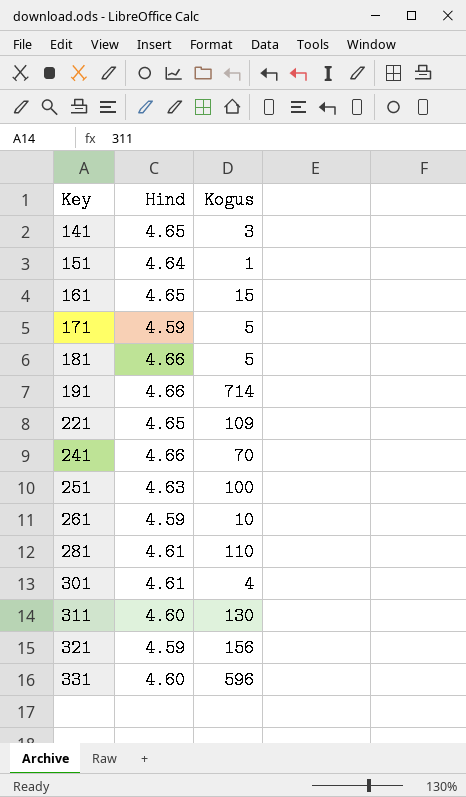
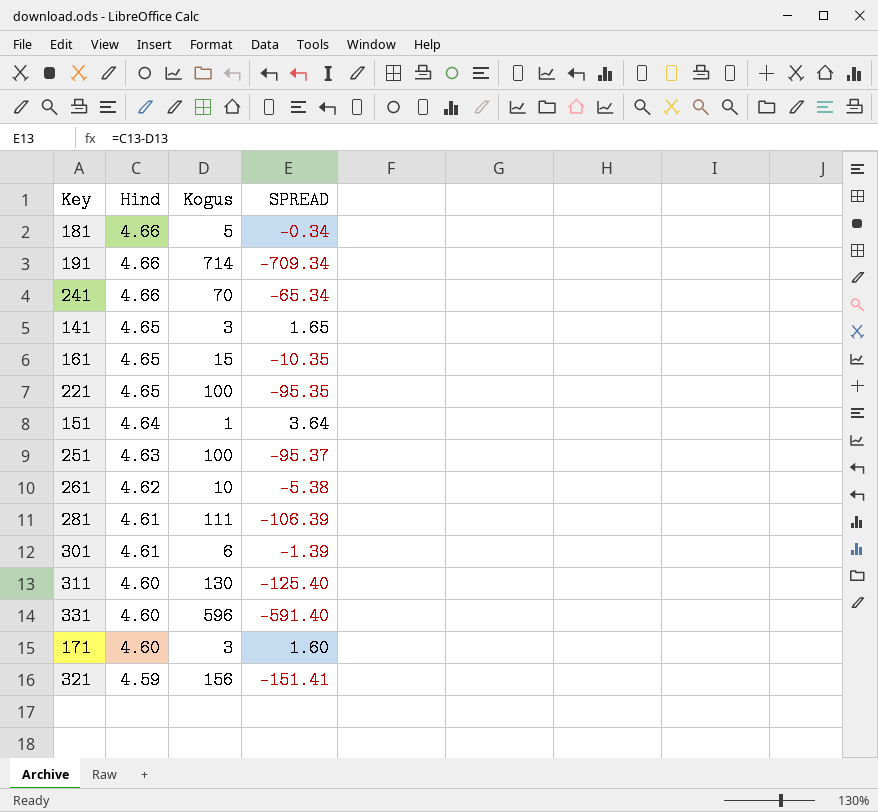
row order: Key ascending -> Hind descending
column SPREAD | formula: none -> [Hind] - [Kogus]
221 | Kogus: 109 -> 100
261 | Hind: 4.59 -> 4.62
281 | Kogus: 110 -> 111
301 | Kogus: 4 -> 6
171 | Hind: 4.59 -> 4.60
171 | Kogus: 5 -> 3

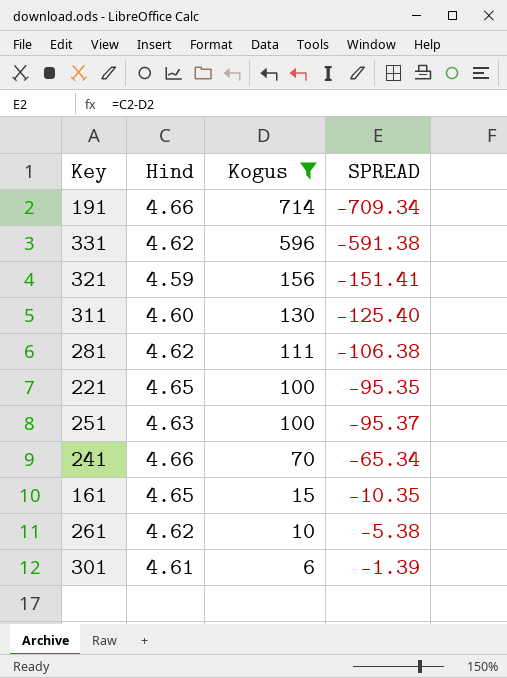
filter: none -> Kogus >= 6
row order: Hind descending -> Kogus descending
331 | Hind: 4.60 -> 4.62
331 | SPREAD: -591.40 -> -591.38
281 | Hind: 4.61 -> 4.62
281 | SPREAD: -106.39 -> -106.38

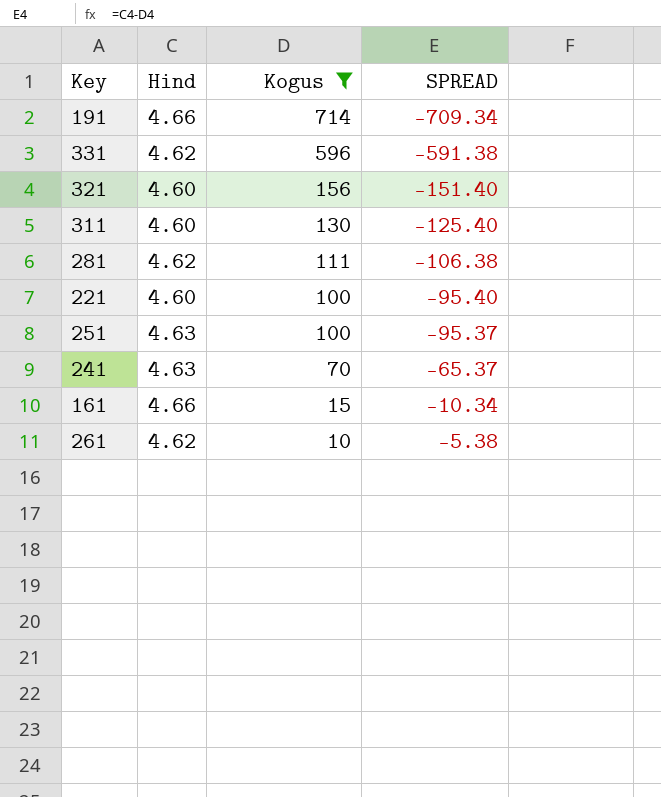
row 301: 4.61 | 6 | -1.39 -> none
321 | Hind: 4.59 -> 4.60
321 | SPREAD: -151.41 -> -151.40
221 | Hind: 4.65 -> 4.60
221 | SPREAD: -95.35 -> -95.40
241 | Hind: 4.66 -> 4.63
241 | SPREAD: -65.34 -> -65.37
161 | Hind: 4.65 -> 4.66
161 | SPREAD: -10.35 -> -10.34

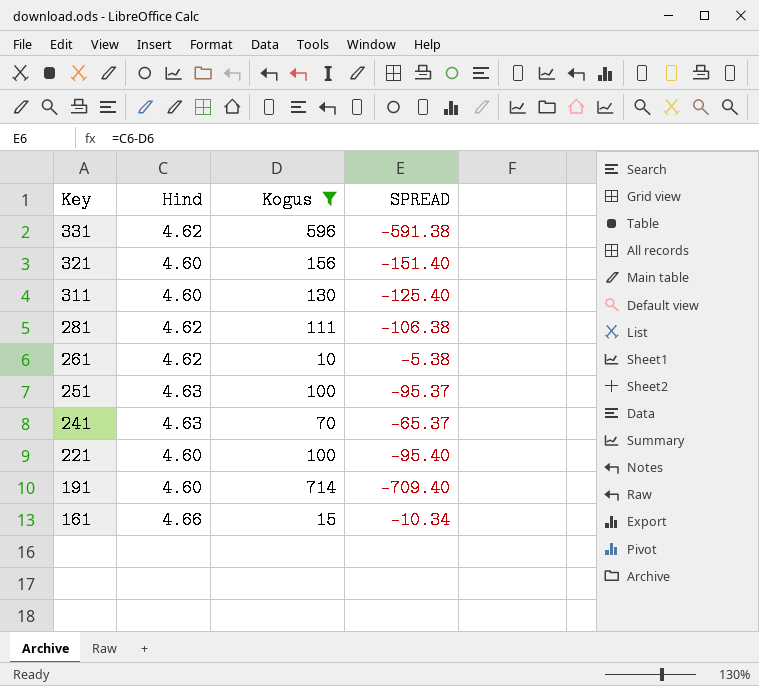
row order: Kogus descending -> Key descending
191 | Hind: 4.66 -> 4.60
191 | SPREAD: -709.34 -> -709.40

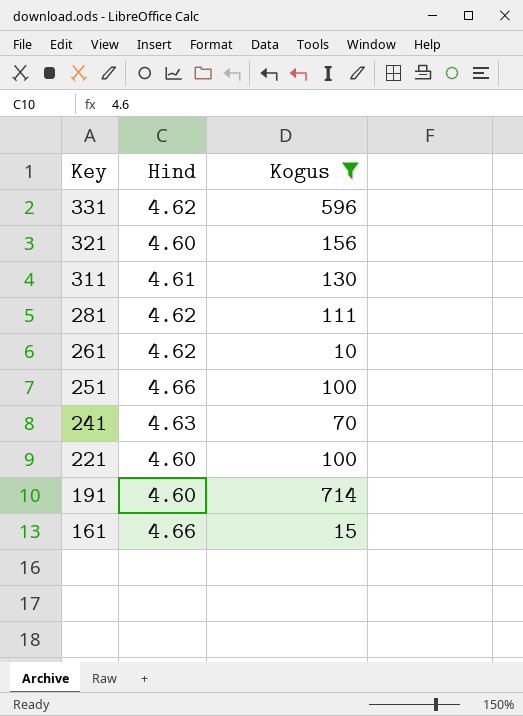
column SPREAD | formula: [Hind] - [Kogus] -> none
311 | Hind: 4.60 -> 4.61
251 | Hind: 4.63 -> 4.66

